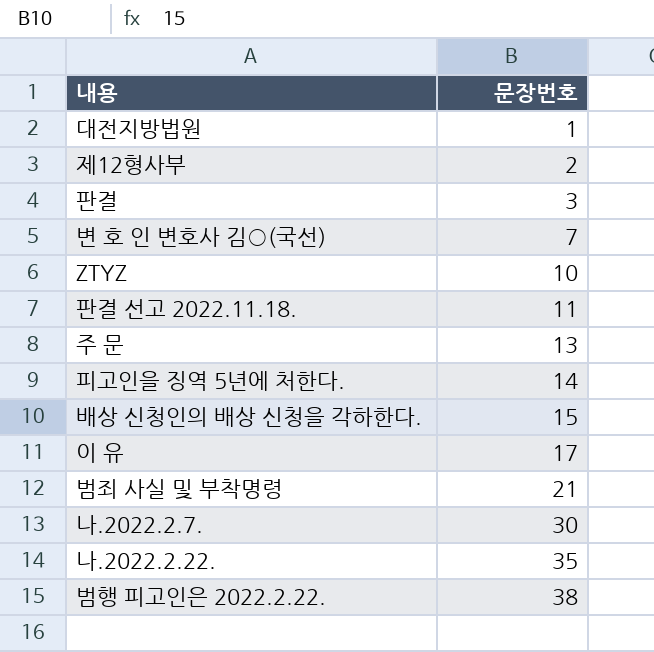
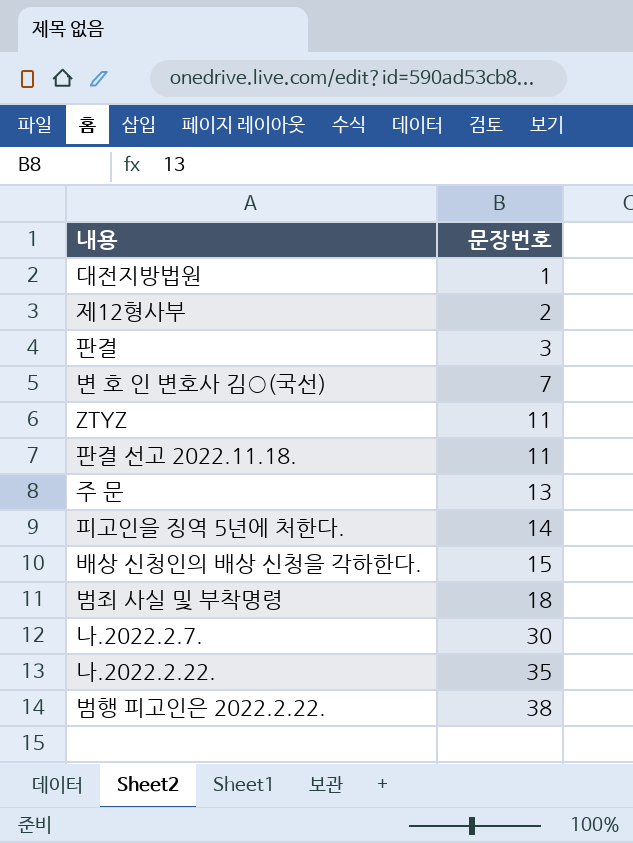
row 이 유: 17 -> none
ZTYZ | 문장번호: 10 -> 11
범죄 사실 및 부착명령 | 문장번호: 21 -> 18

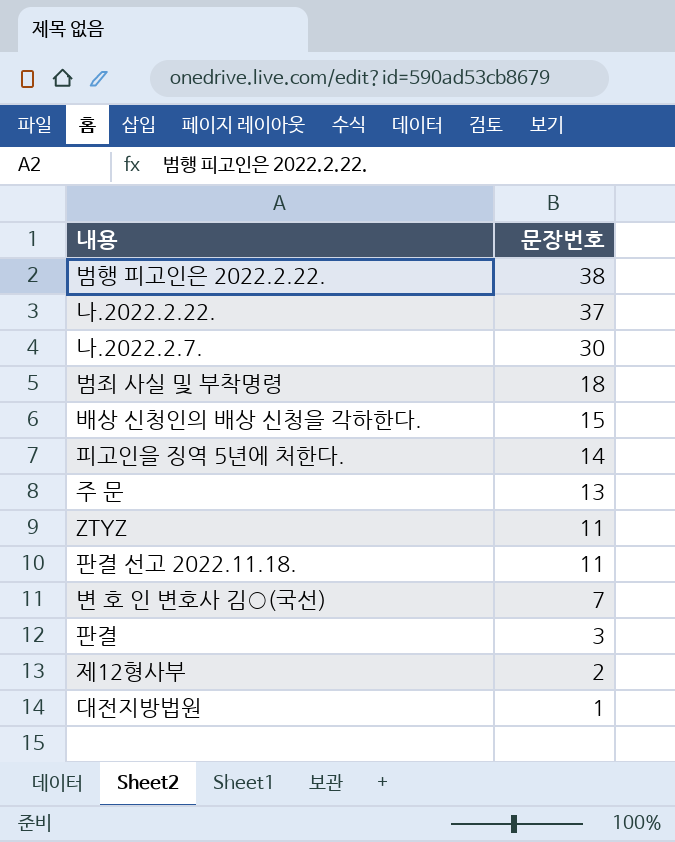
row order: 문장번호 ascending -> 문장번호 descending
나.2022.2.22. | 문장번호: 35 -> 37

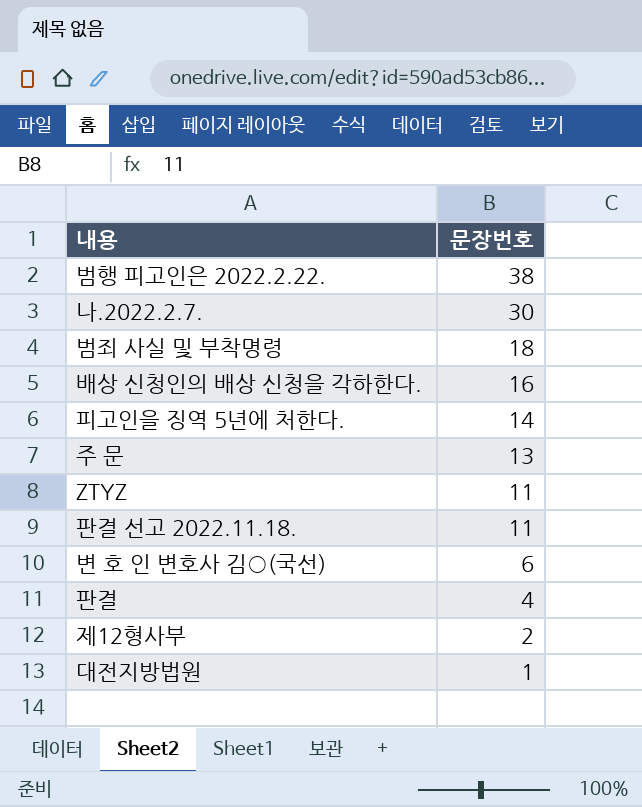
row 나.2022.2.22.: 37 -> none
배상 신청인의 배상 신청을 각하한다. | 문장번호: 15 -> 16
변 호 인 변호사 김○(국선) | 문장번호: 7 -> 6
판결 | 문장번호: 3 -> 4

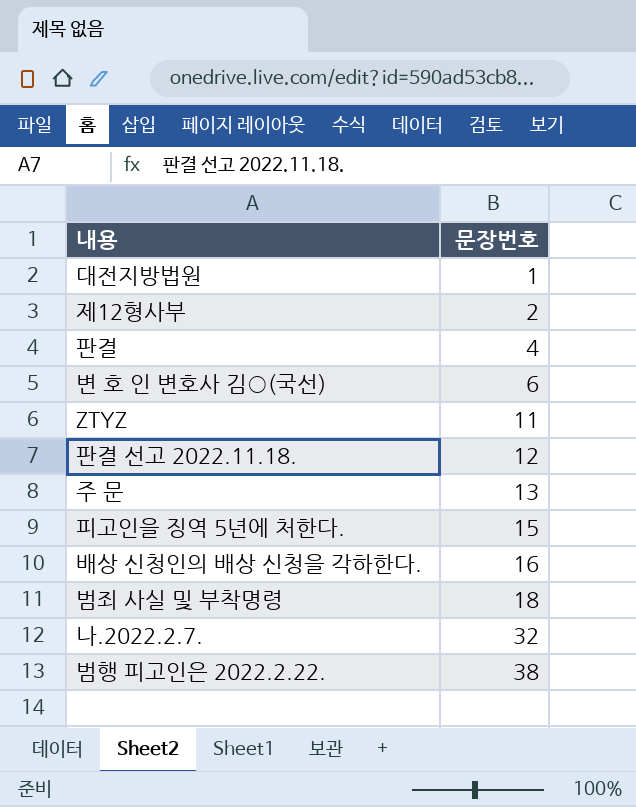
row order: 문장번호 descending -> 문장번호 ascending
판결 선고 2022.11.18. | 문장번호: 11 -> 12
피고인을 징역 5년에 처한다. | 문장번호: 14 -> 15
나.2022.2.7. | 문장번호: 30 -> 32

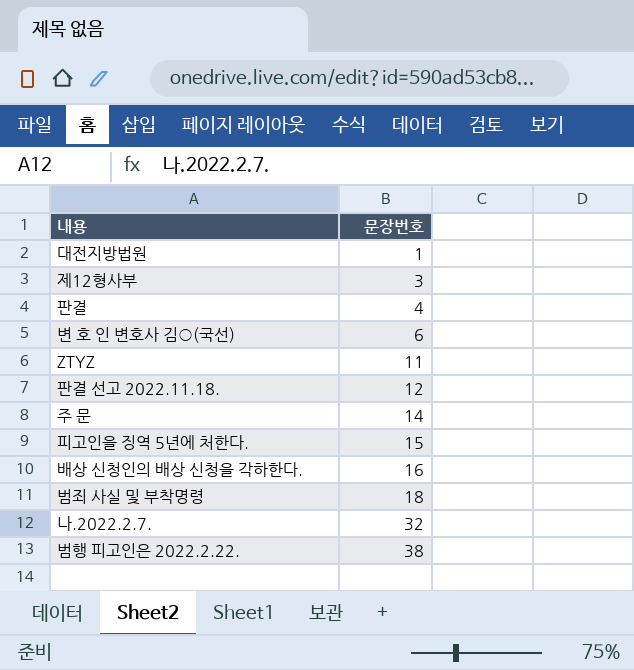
제12형사부 | 문장번호: 2 -> 3
주 문 | 문장번호: 13 -> 14

